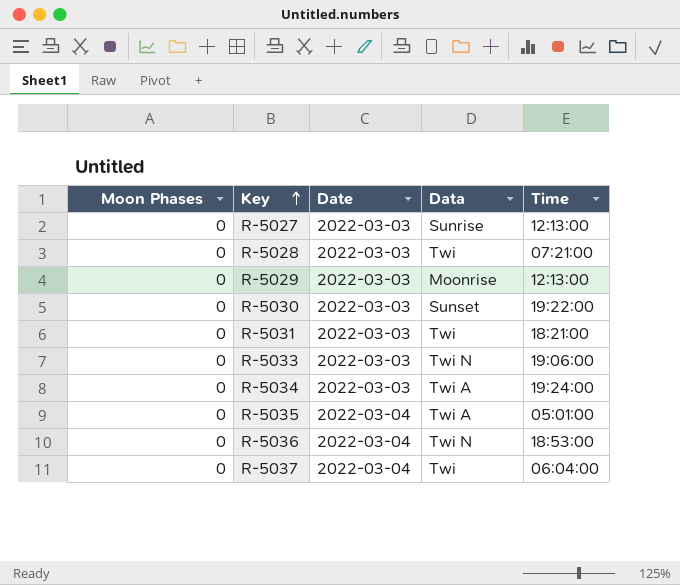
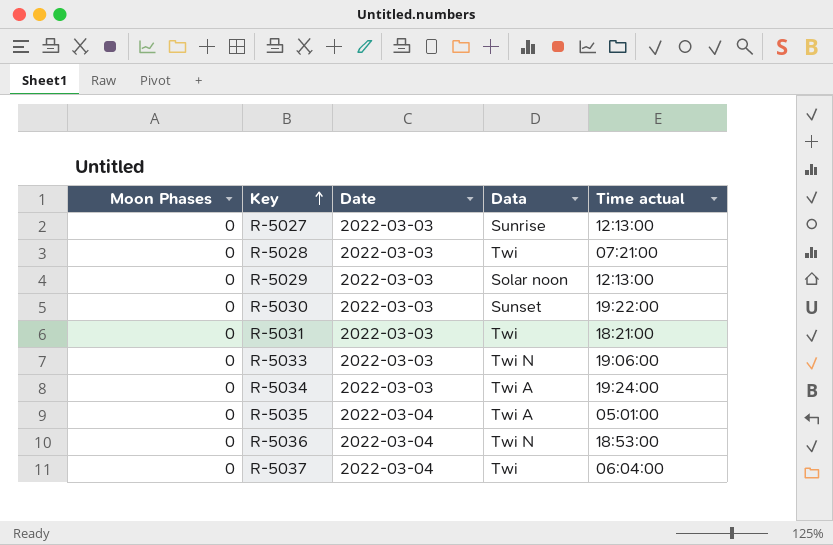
column name: Time -> Time actual
R-5029 | Data: Moonrise -> Solar noon

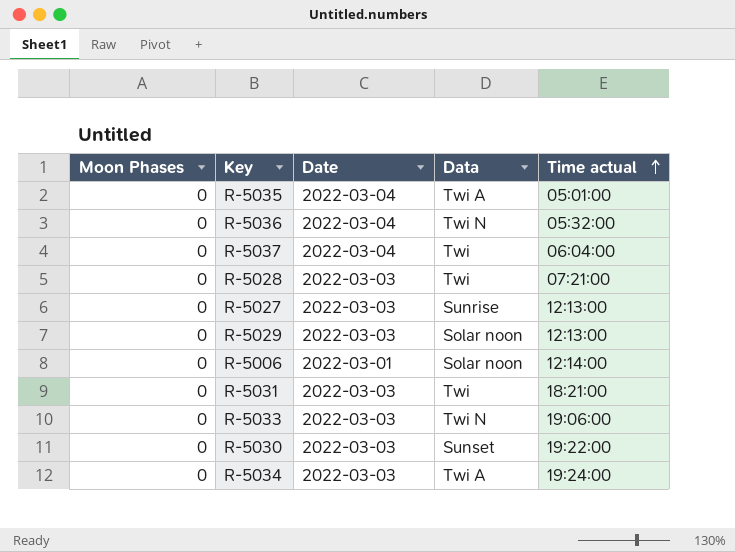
row order: Key ascending -> Time actual ascending
R-5036 | Time actual: 18:53:00 -> 05:32:00
row R-5006: none -> 0 | 2022-03-01 | Solar noon | 12:14:00

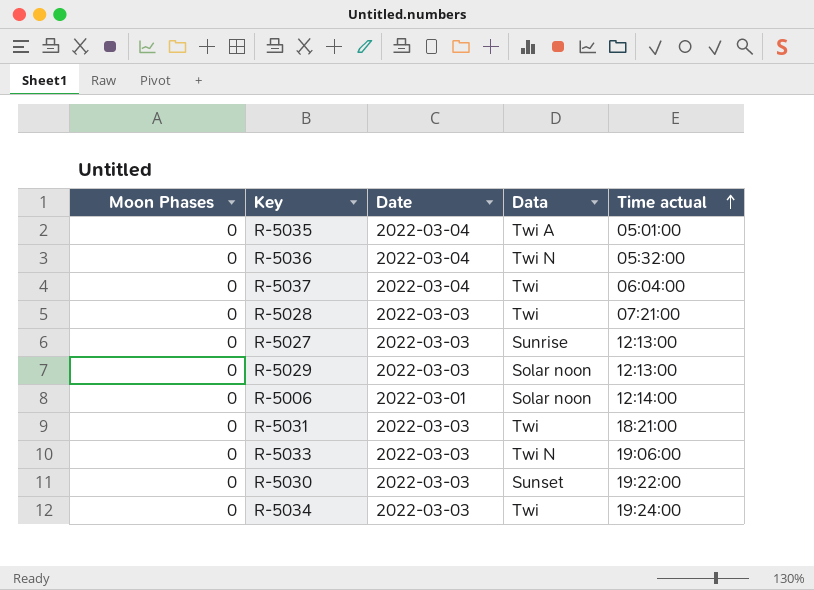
R-5034 | Data: Twi A -> Twi

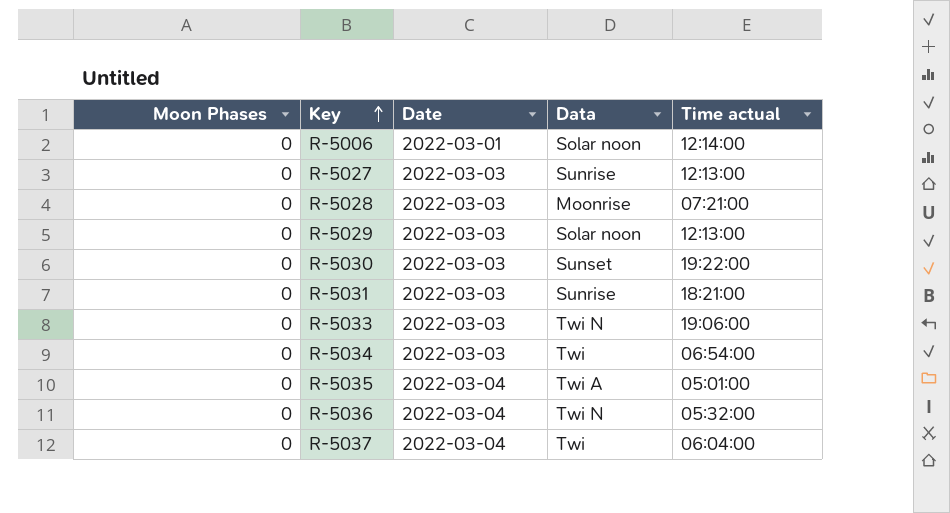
row order: Time actual ascending -> Key ascending
R-5028 | Data: Twi -> Moonrise
R-5031 | Data: Twi -> Sunrise
R-5034 | Time actual: 19:24:00 -> 06:54:00

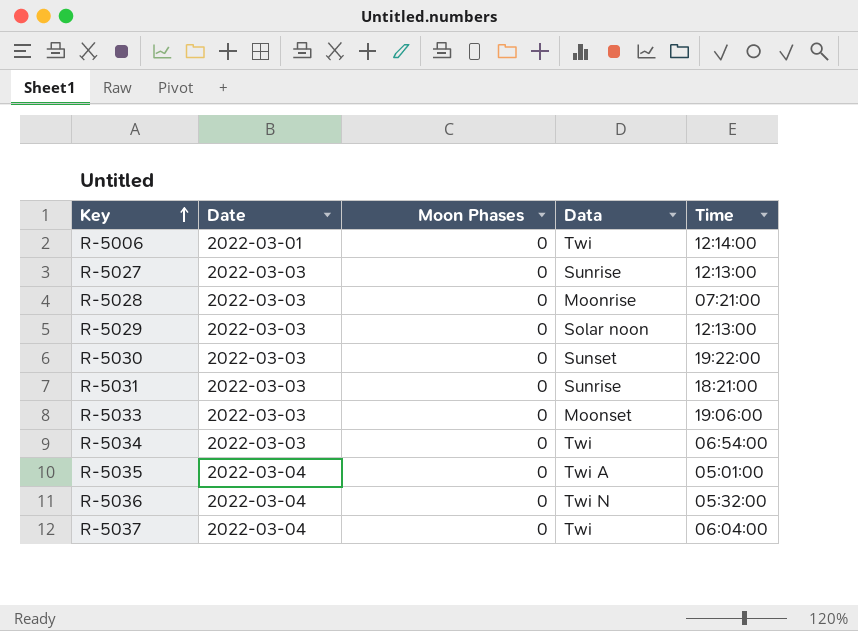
column Moon Phases | position: 1 -> 3
column name: Time actual -> Time
R-5006 | Data: Solar noon -> Twi
R-5033 | Data: Twi N -> Moonset

